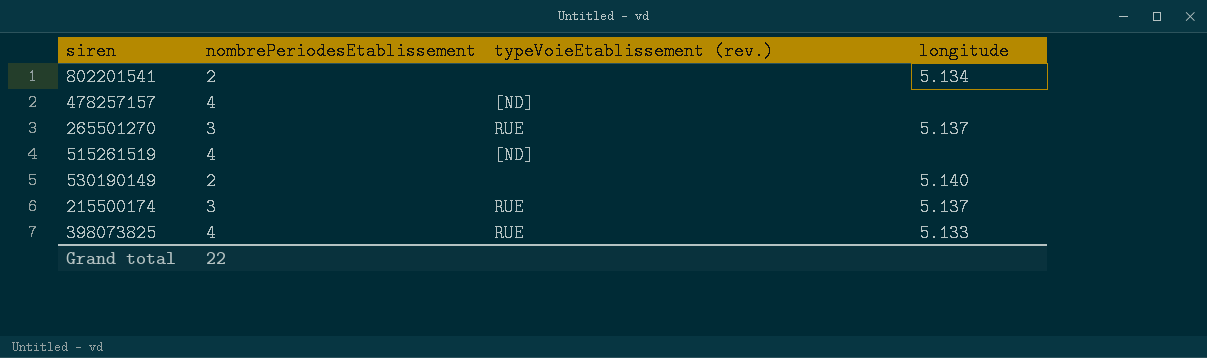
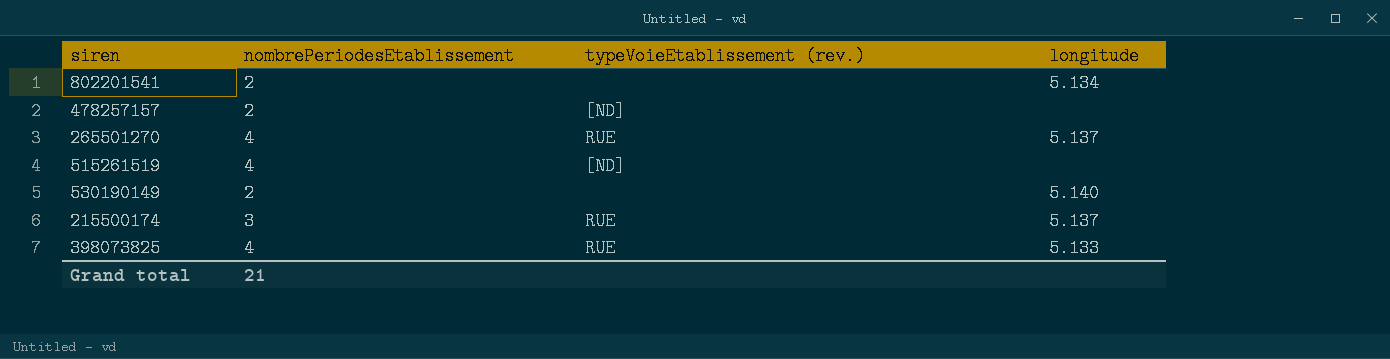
478257157 | nombrePeriodesEtablissement: 4 -> 2
265501270 | nombrePeriodesEtablissement: 3 -> 4
Grand total | nombrePeriodesEtablissement: 22 -> 21

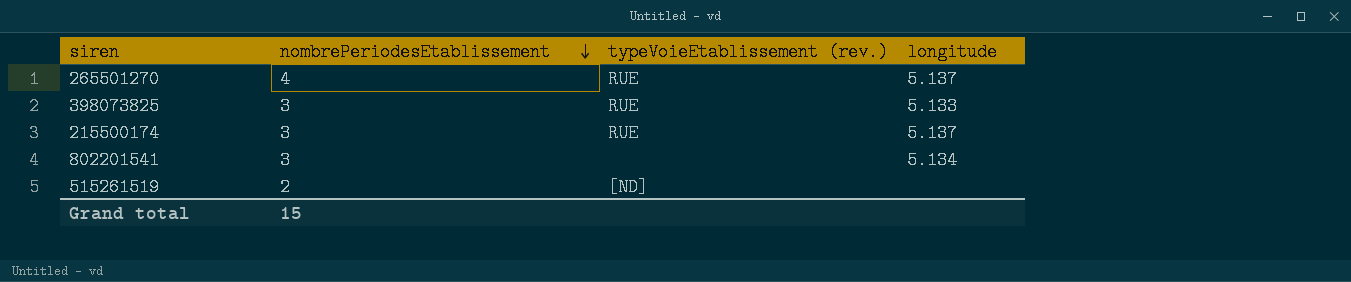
row order: none -> nombrePeriodesEtablissement descending
row 478257157: 2 | [ND] | none -> none
row 530190149: 2 | none | 5.140 -> none
398073825 | nombrePeriodesEtablissement: 4 -> 3
802201541 | nombrePeriodesEtablissement: 2 -> 3
515261519 | nombrePeriodesEtablissement: 4 -> 2
Grand total | nombrePeriodesEtablissement: 21 -> 15

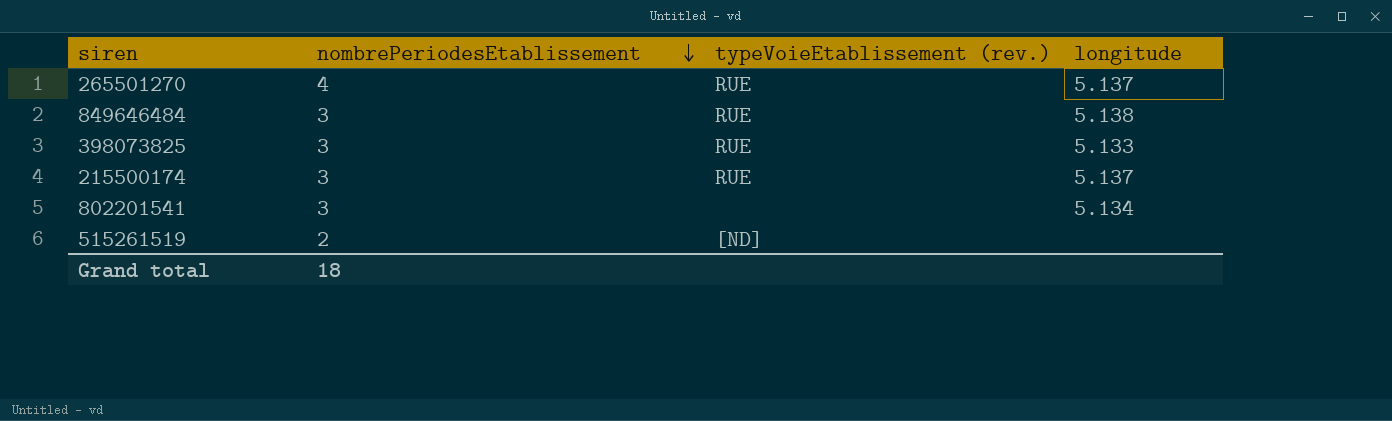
row 849646484: none -> 3 | RUE | 5.138
Grand total | nombrePeriodesEtablissement: 15 -> 18

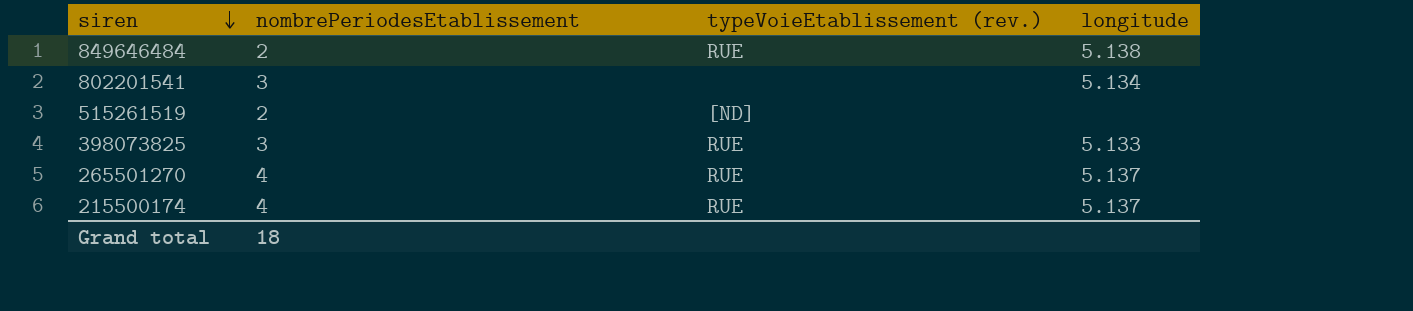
row order: nombrePeriodesEtablissement descending -> siren descending
849646484 | nombrePeriodesEtablissement: 3 -> 2
215500174 | nombrePeriodesEtablissement: 3 -> 4

